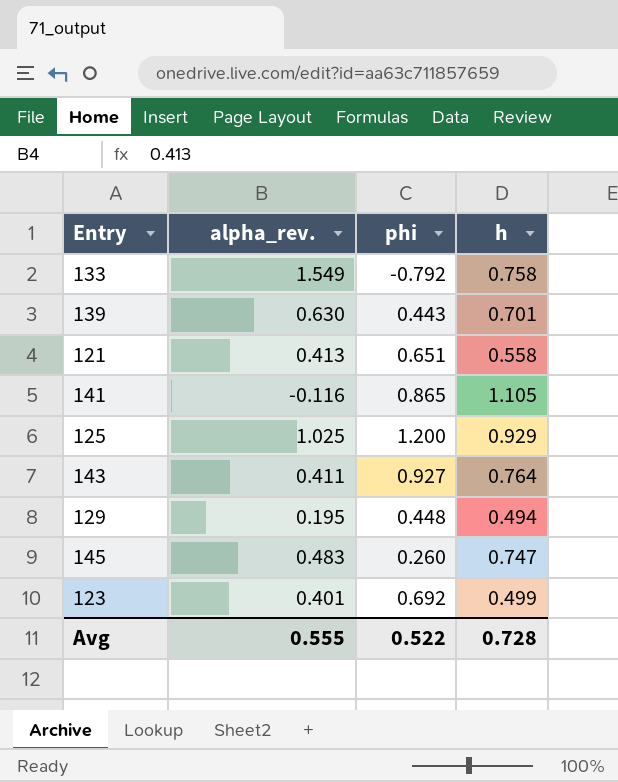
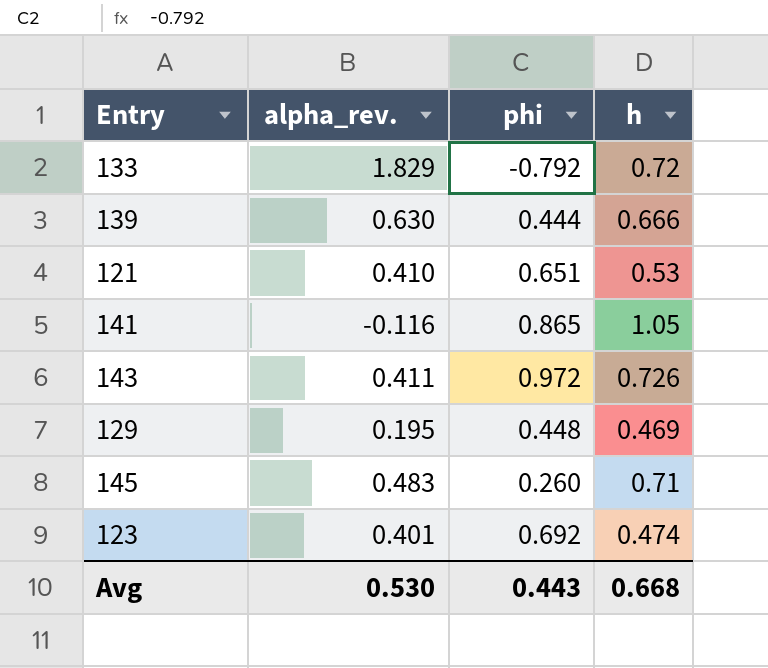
row 125: 1.025 | 1.200 | 0.929 -> none
133 | alpha_rev.: 1.549 -> 1.829
133 | h: 0.758 -> 0.72
139 | phi: 0.443 -> 0.444
139 | h: 0.701 -> 0.666
121 | alpha_rev.: 0.413 -> 0.410
121 | h: 0.558 -> 0.53
141 | h: 1.105 -> 1.05
143 | phi: 0.927 -> 0.972
143 | h: 0.764 -> 0.726
129 | h: 0.494 -> 0.469
145 | h: 0.747 -> 0.71
123 | h: 0.499 -> 0.474
Avg | alpha_rev.: 0.555 -> 0.530
Avg | phi: 0.522 -> 0.443
Avg | h: 0.728 -> 0.668

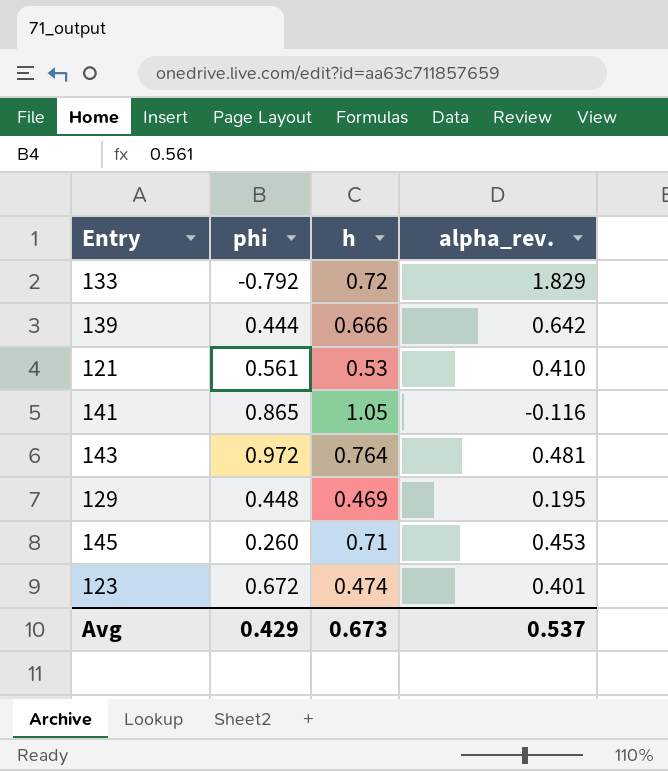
column alpha_rev. | position: 2 -> 4
139 | alpha_rev.: 0.630 -> 0.642
121 | phi: 0.651 -> 0.561
143 | h: 0.726 -> 0.764
143 | alpha_rev.: 0.411 -> 0.481
145 | alpha_rev.: 0.483 -> 0.453
123 | phi: 0.692 -> 0.672
Avg | phi: 0.443 -> 0.429
Avg | h: 0.668 -> 0.673
Avg | alpha_rev.: 0.530 -> 0.537

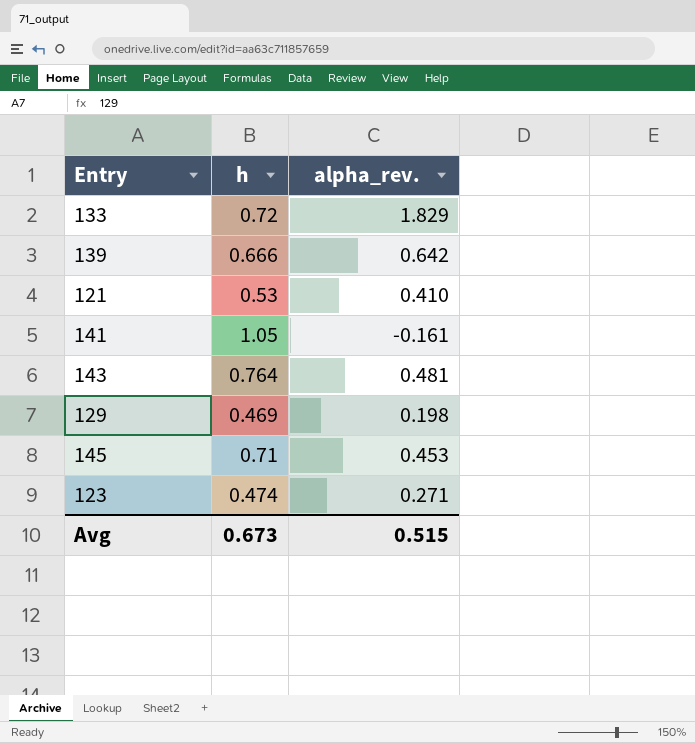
column phi | position: 2 -> none
141 | alpha_rev.: -0.116 -> -0.161
129 | alpha_rev.: 0.195 -> 0.198
123 | alpha_rev.: 0.401 -> 0.271
Avg | alpha_rev.: 0.537 -> 0.515

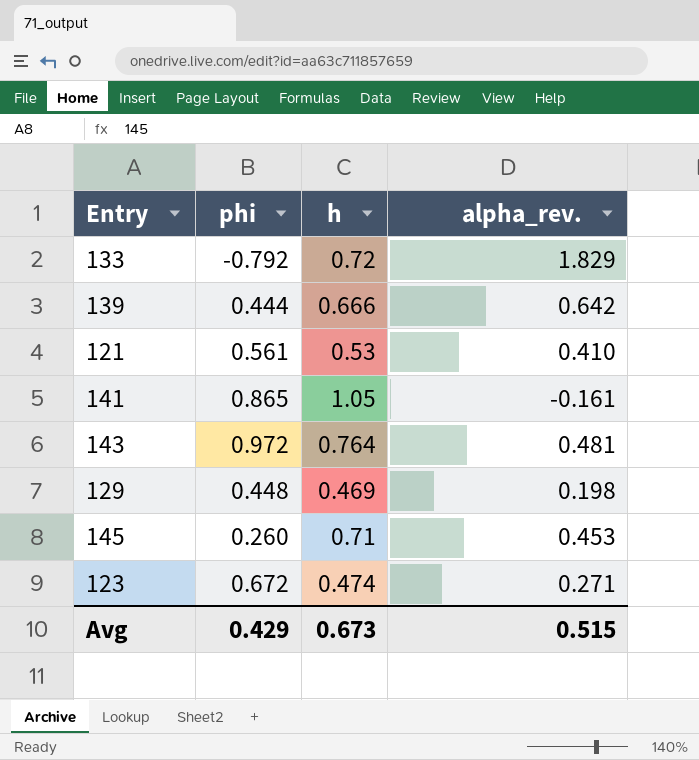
column phi | position: none -> 2

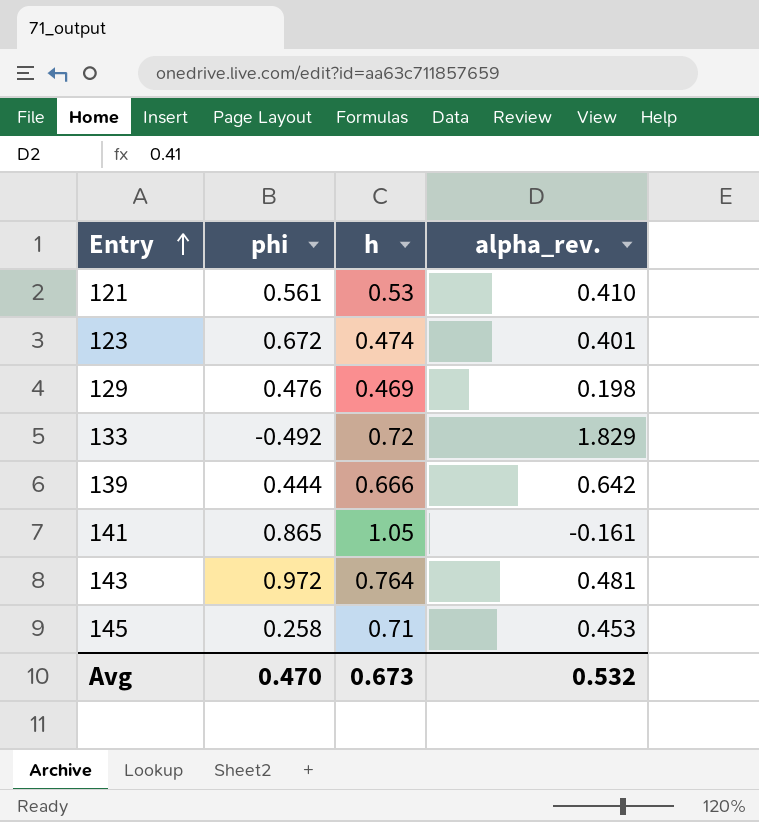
row order: none -> Entry ascending
123 | alpha_rev.: 0.271 -> 0.401
129 | phi: 0.448 -> 0.476
133 | phi: -0.792 -> -0.492
145 | phi: 0.260 -> 0.258
Avg | phi: 0.429 -> 0.470
Avg | alpha_rev.: 0.515 -> 0.532

